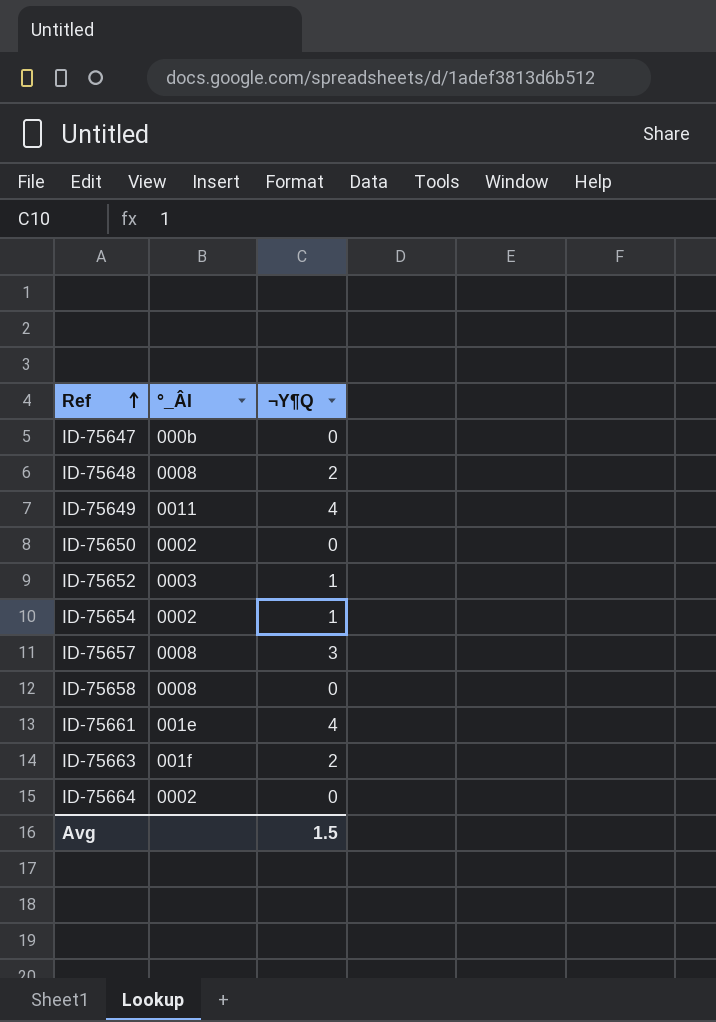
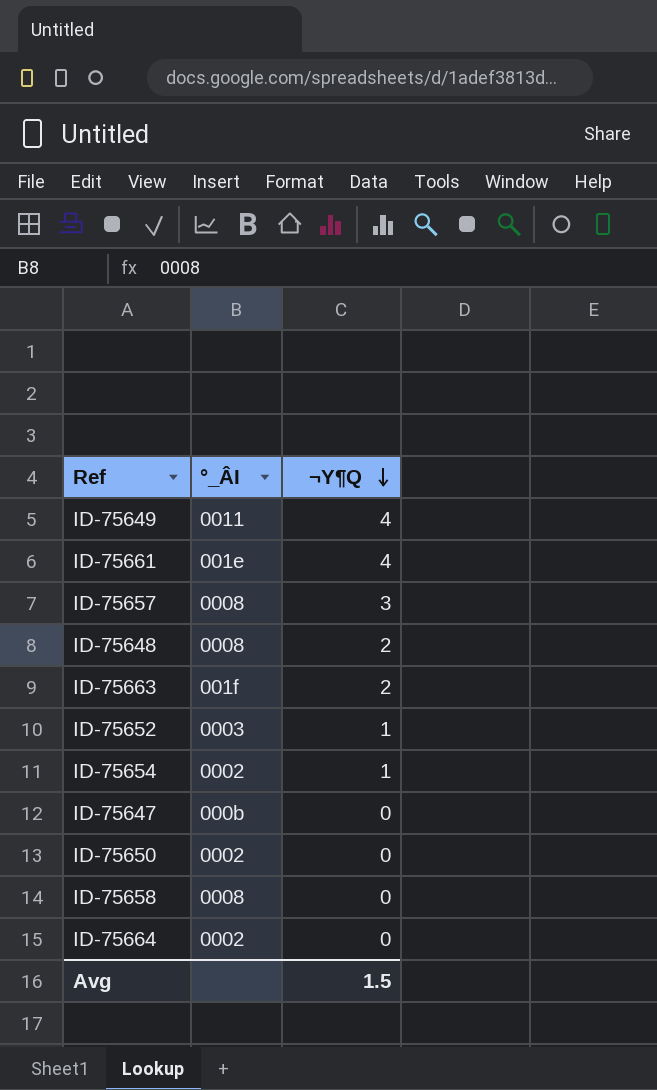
row order: Ref ascending -> ¬Y¶Q descending

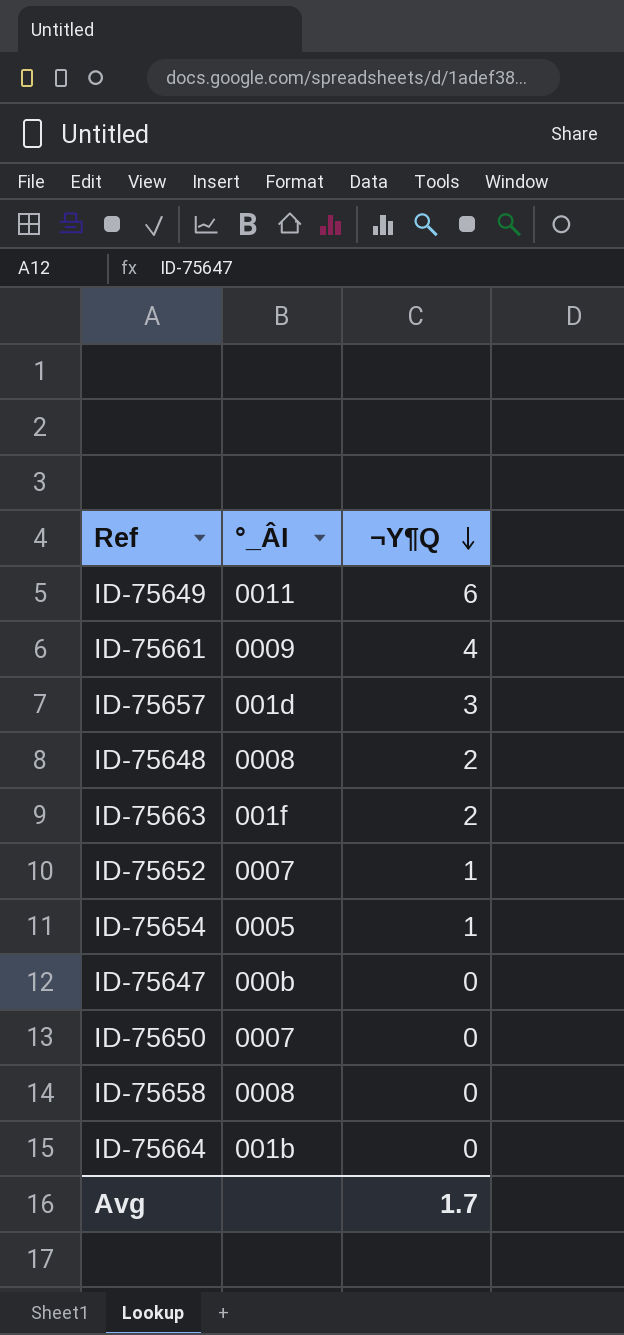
ID-75649 | ¬Y¶Q: 4 -> 6
ID-75661 | °_ÂI: 001e -> 0009
ID-75657 | °_ÂI: 0008 -> 001d
ID-75652 | °_ÂI: 0003 -> 0007
ID-75654 | °_ÂI: 0002 -> 0005
ID-75650 | °_ÂI: 0002 -> 0007
ID-75664 | °_ÂI: 0002 -> 001b
Avg | ¬Y¶Q: 1.5 -> 1.7

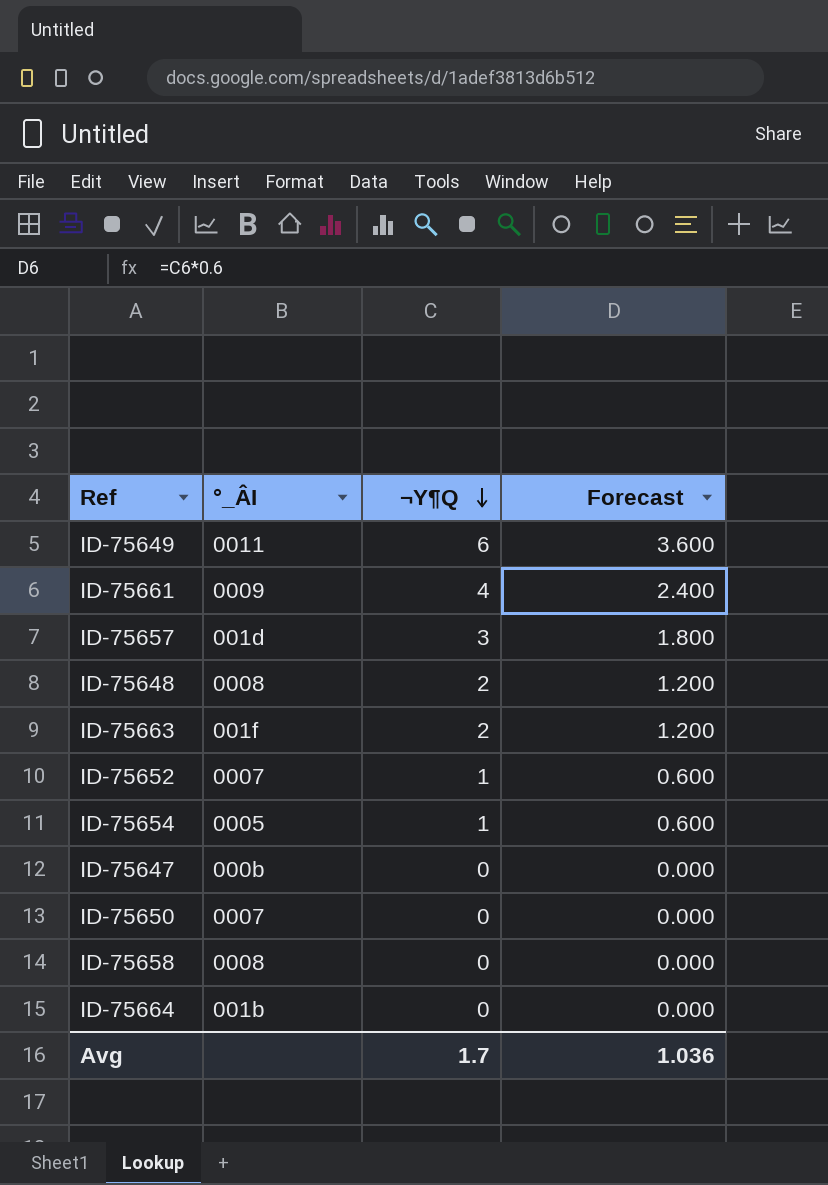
column Forecast | formula: none -> [¬Y¶Q] * 0.6

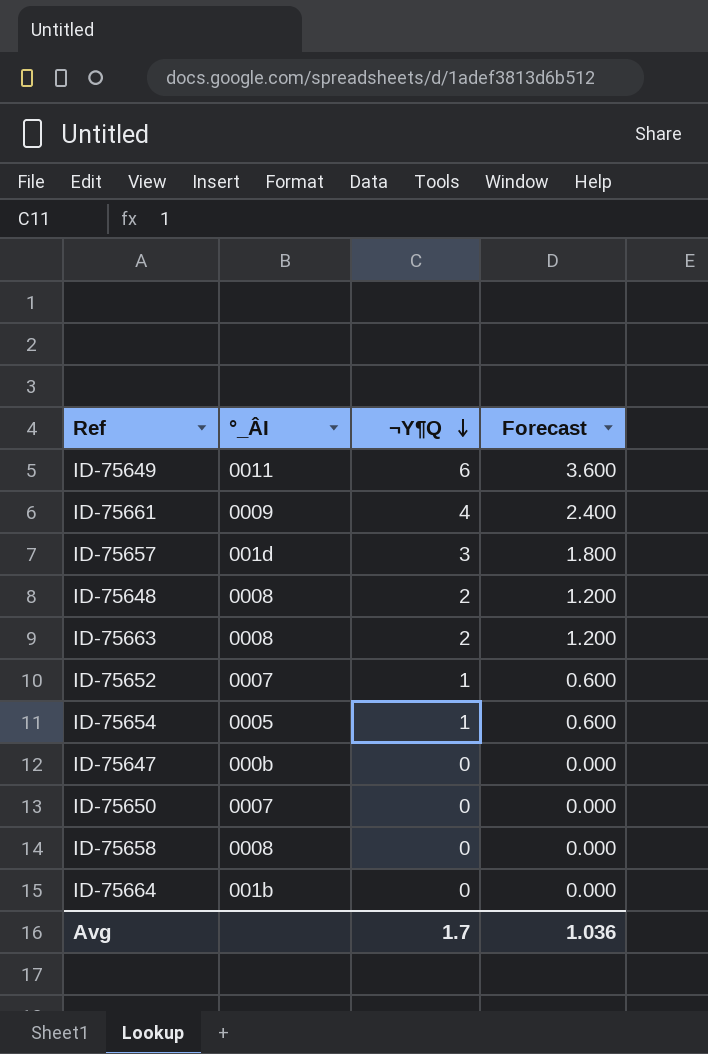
ID-75663 | °_ÂI: 001f -> 0008

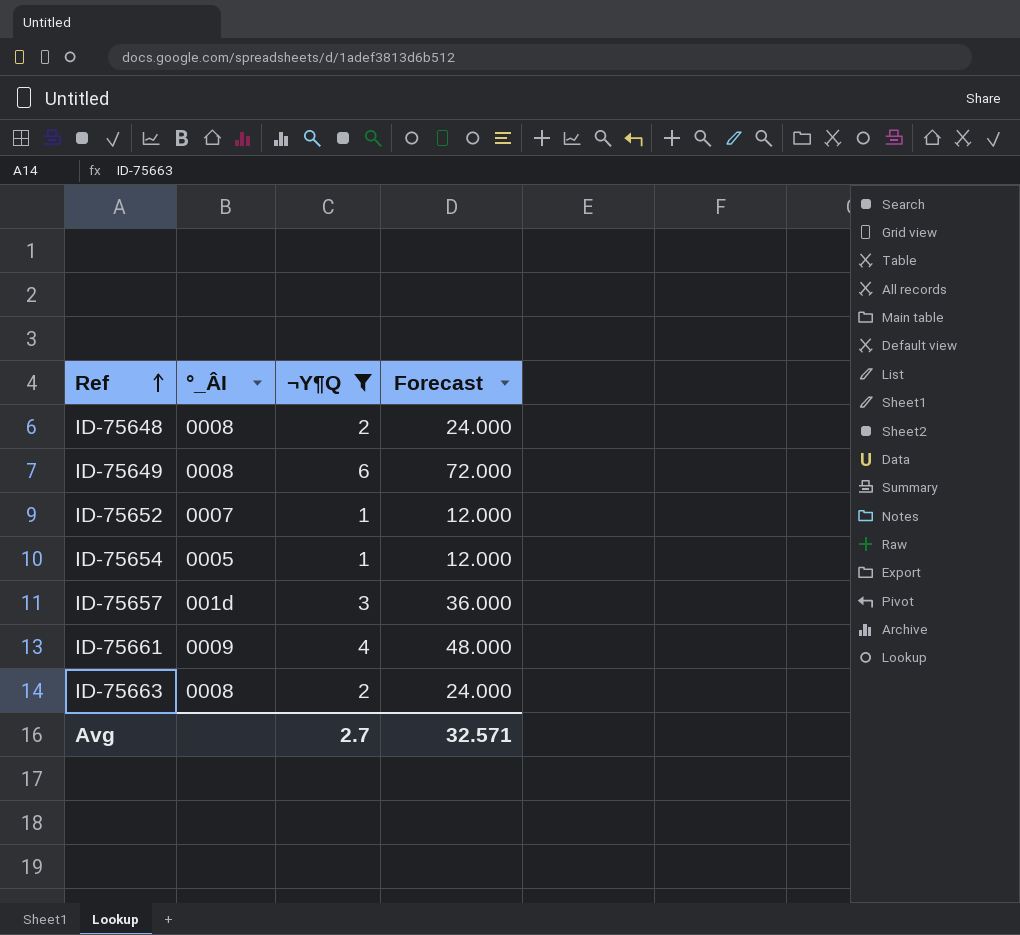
filter: none -> ¬Y¶Q != 0
row order: ¬Y¶Q descending -> Ref ascending
column Forecast | formula: [¬Y¶Q] * 0.6 -> [¬Y¶Q] * 12
ID-75649 | °_ÂI: 0011 -> 0008
Avg | ¬Y¶Q: 1.7 -> 2.7
Avg | Forecast: 1.036 -> 32.571

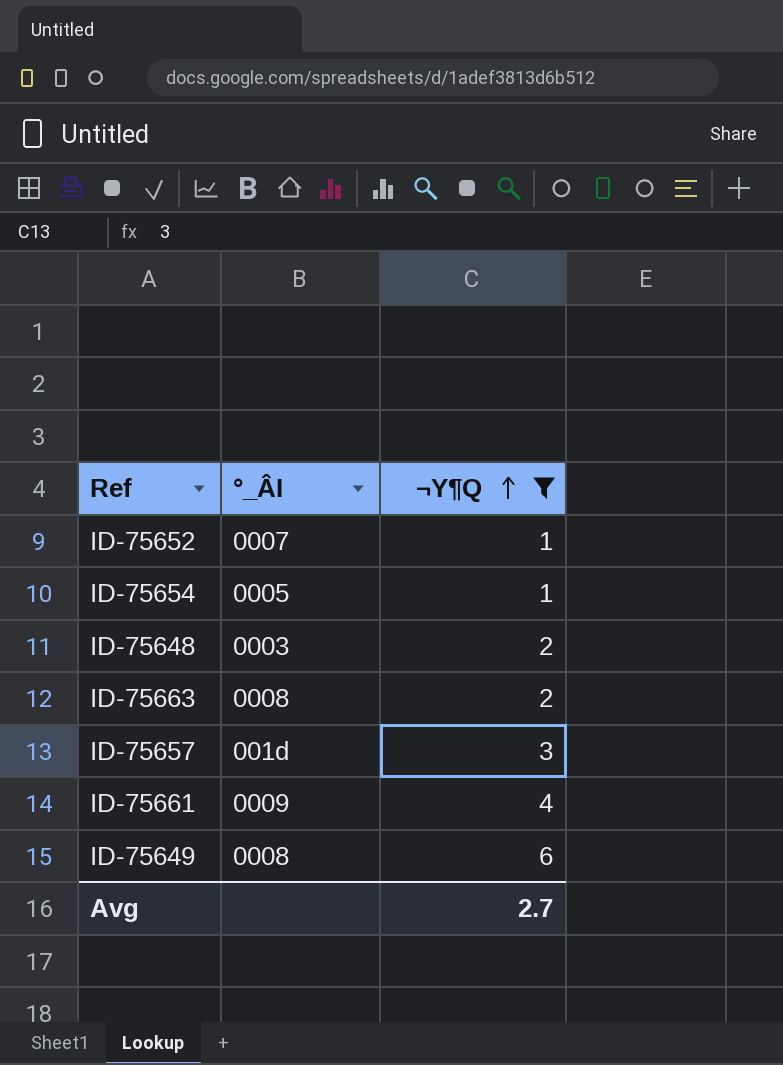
row order: Ref ascending -> ¬Y¶Q ascending
column Forecast | formula: [¬Y¶Q] * 12 -> none
ID-75648 | °_ÂI: 0008 -> 0003

